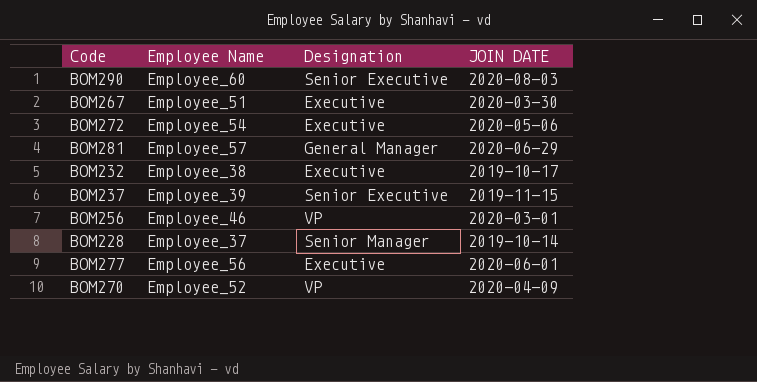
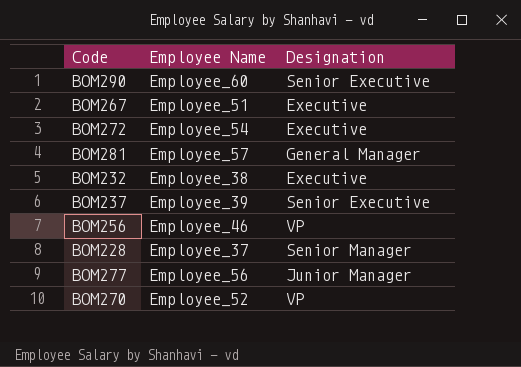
column JOIN DATE | position: 4 -> none
BOM277 | Designation: Executive -> Junior Manager

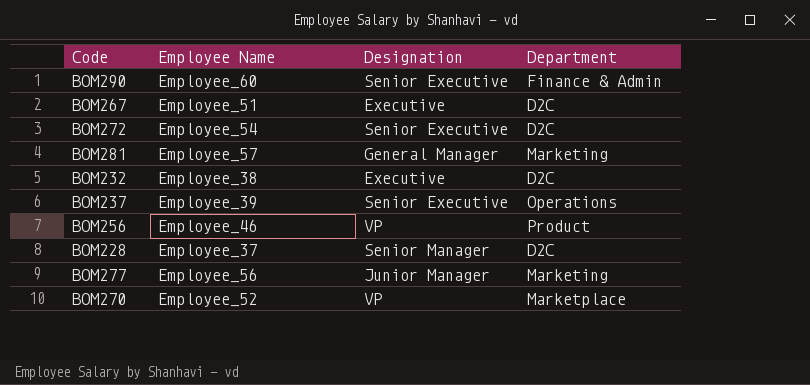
column Department | position: none -> 4
BOM272 | Designation: Executive -> Senior Executive

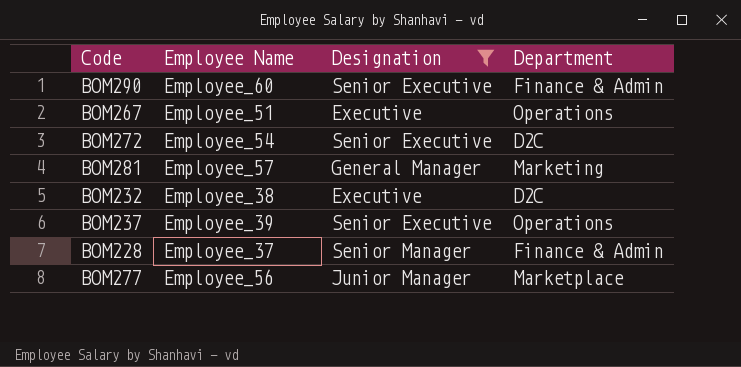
filter: none -> Designation != VP
BOM267 | Department: D2C -> Operations
BOM228 | Department: D2C -> Finance & Admin
BOM277 | Department: Marketing -> Marketplace

